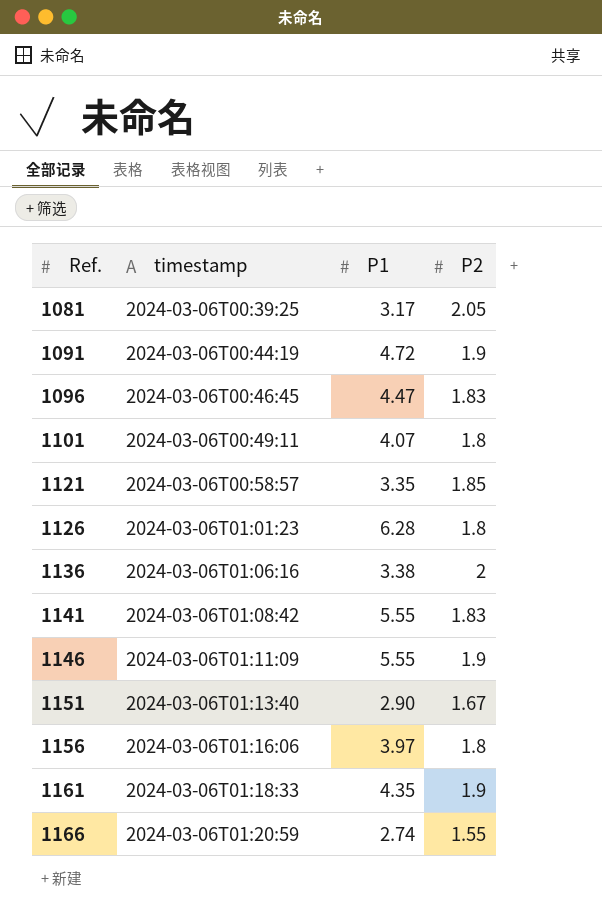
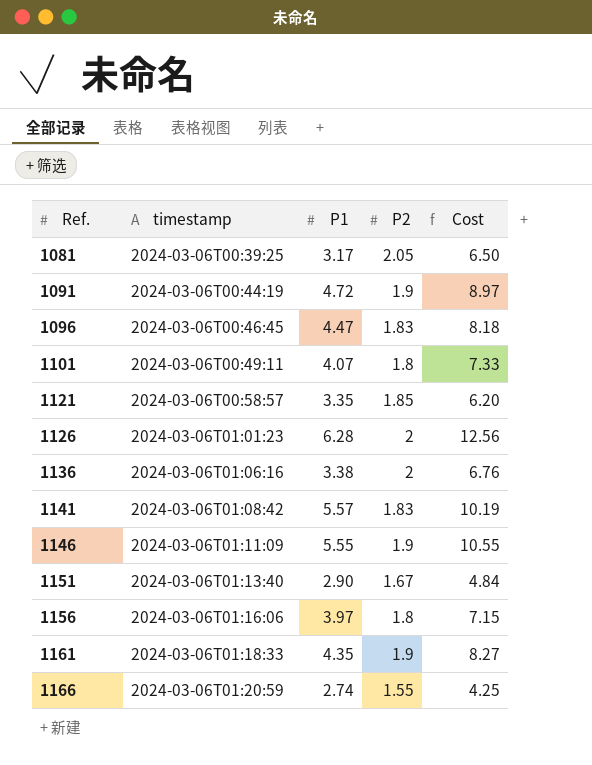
column Cost | formula: none -> [P1] * [P2]
1126 | P2: 1.8 -> 2
1141 | P1: 5.55 -> 5.57

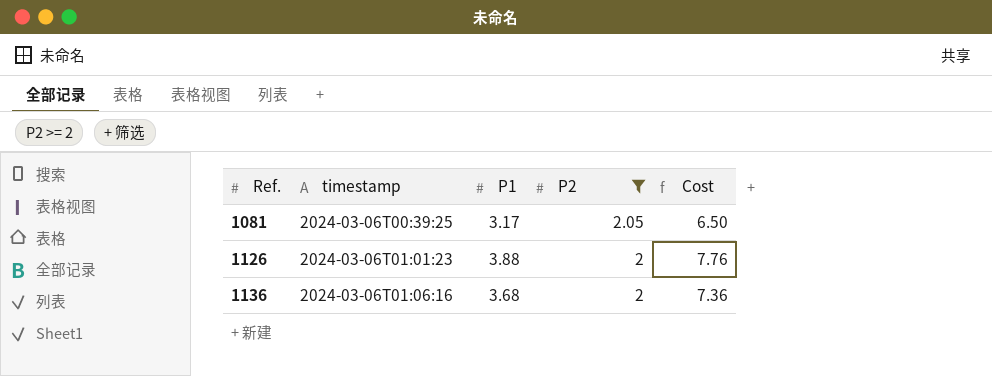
filter: none -> P2 >= 2
1126 | P1: 6.28 -> 3.88
1126 | Cost: 12.56 -> 7.76
1136 | P1: 3.38 -> 3.68
1136 | Cost: 6.76 -> 7.36

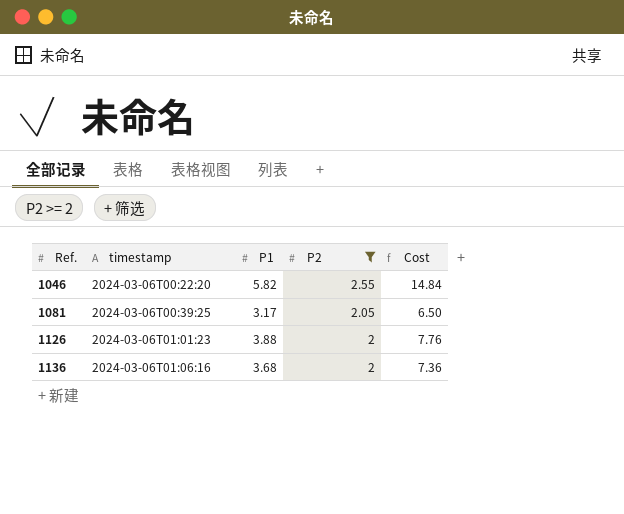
row 1046: none -> 2024-03-06T00:22:20 | 5.82 | 2.55 | 14.84

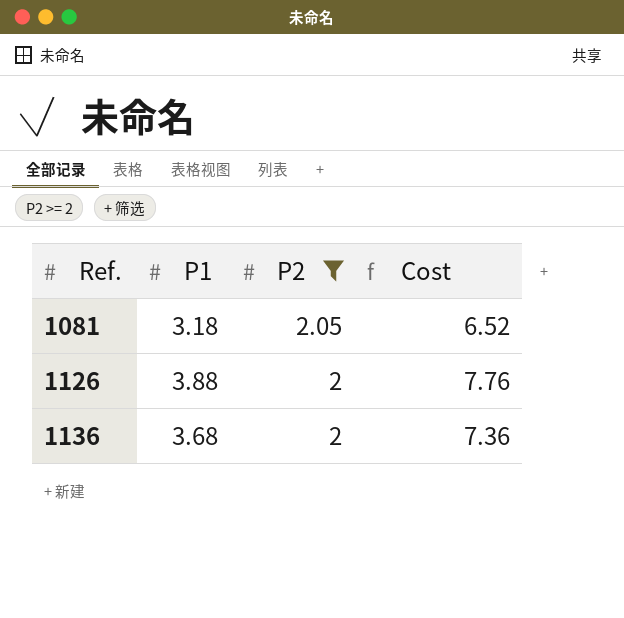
column timestamp | position: 2 -> none
row 1046: 2024-03-06T00:22:20 | 5.82 | 2.55 | 14.84 -> none
1081 | P1: 3.17 -> 3.18
1081 | Cost: 6.50 -> 6.52

